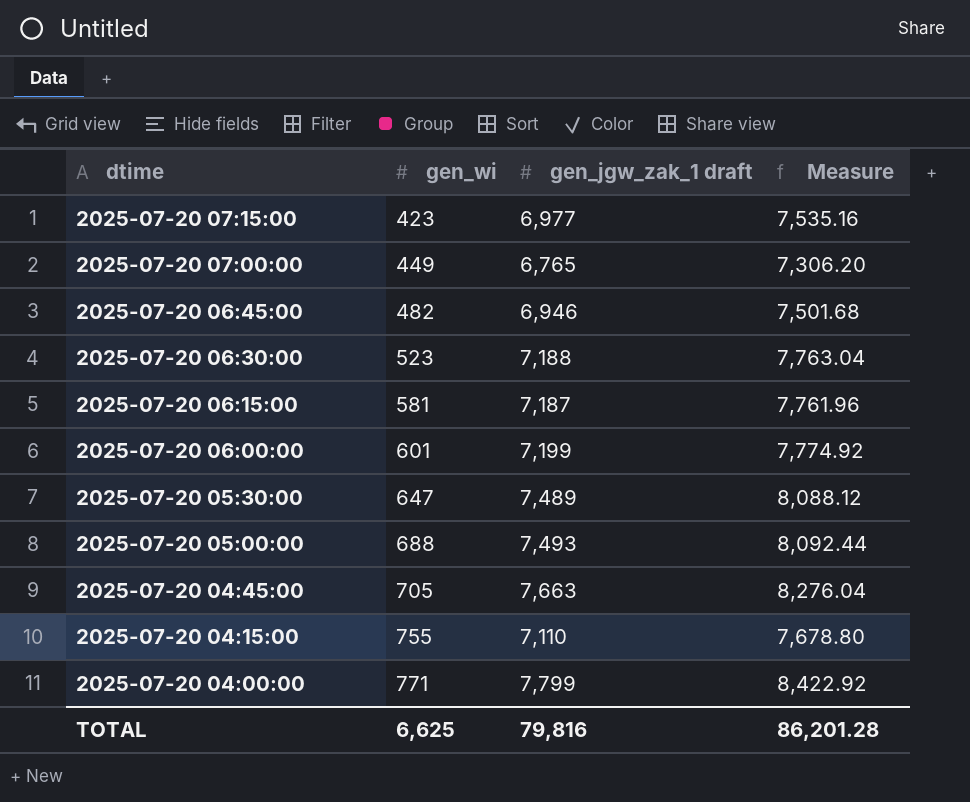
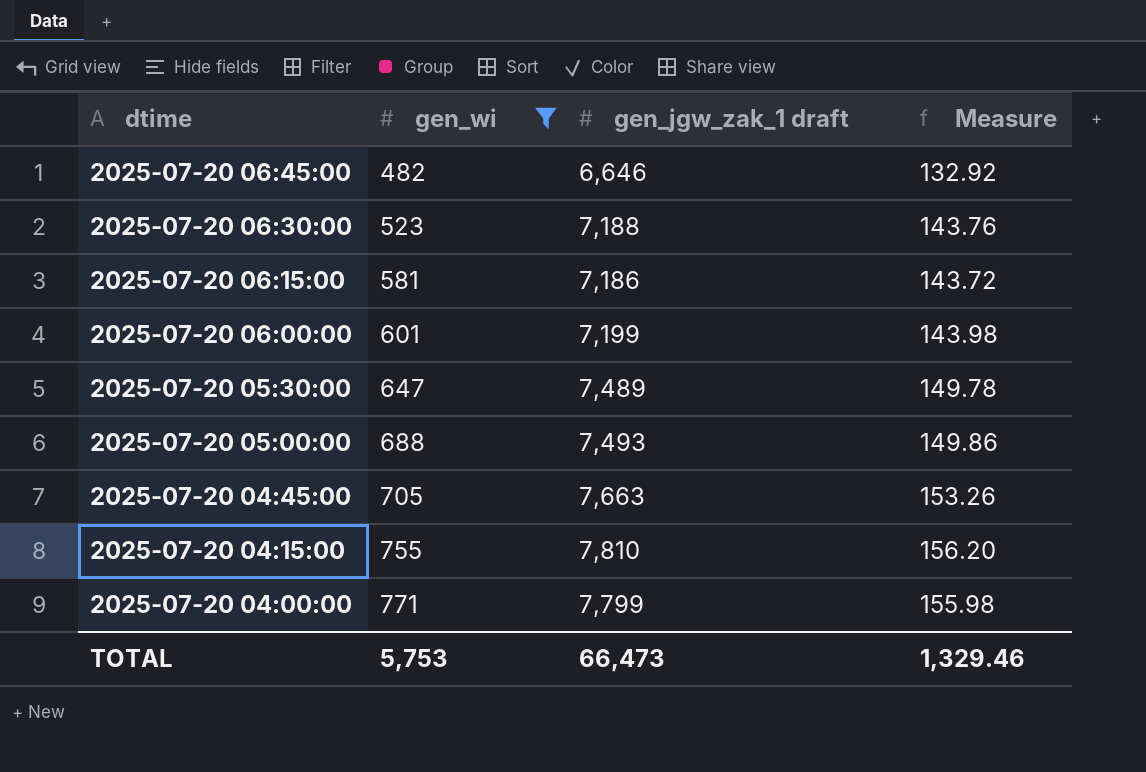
filter: none -> gen_wi >= 482
column Measure | formula: [gen_jgw_zak_1 draft] * 1.08 -> [gen_jgw_zak_1 draft] * 0.02
2025-07-20 06:45:00 | gen_jgw_zak_1 draft: 6,946 -> 6,646
2025-07-20 06:15:00 | gen_jgw_zak_1 draft: 7,187 -> 7,186
2025-07-20 04:15:00 | gen_jgw_zak_1 draft: 7,110 -> 7,810
TOTAL | gen_wi: 6,625 -> 5,753
TOTAL | gen_jgw_zak_1 draft: 79,816 -> 66,473
TOTAL | Measure: 86,201.28 -> 1,329.46

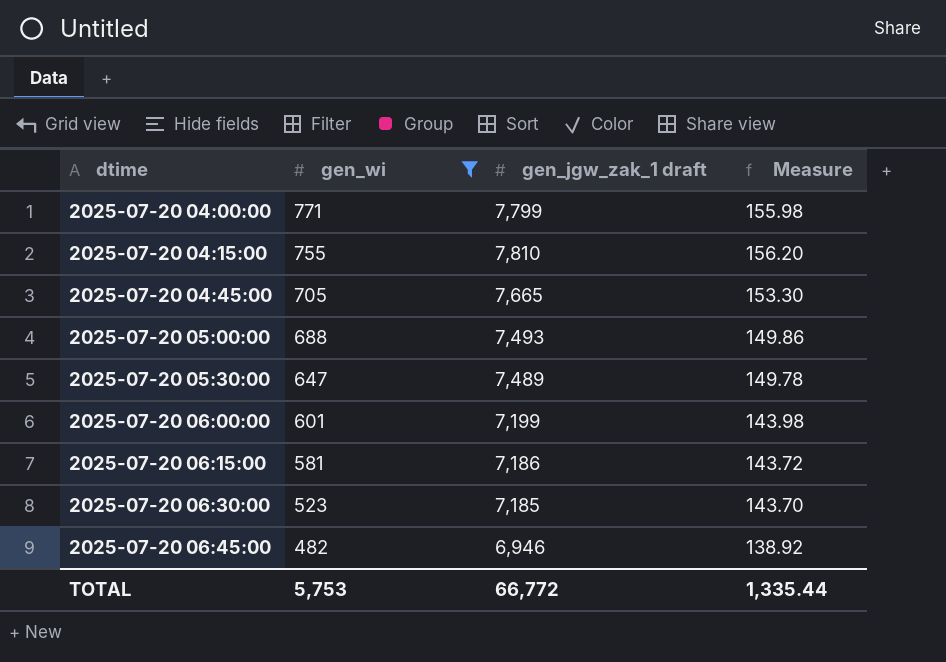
row order: dtime descending -> dtime ascending
2025-07-20 04:45:00 | gen_jgw_zak_1 draft: 7,663 -> 7,665
2025-07-20 04:45:00 | Measure: 153.26 -> 153.30
2025-07-20 06:30:00 | gen_jgw_zak_1 draft: 7,188 -> 7,185
2025-07-20 06:30:00 | Measure: 143.76 -> 143.70
2025-07-20 06:45:00 | gen_jgw_zak_1 draft: 6,646 -> 6,946
2025-07-20 06:45:00 | Measure: 132.92 -> 138.92
TOTAL | gen_jgw_zak_1 draft: 66,473 -> 66,772
TOTAL | Measure: 1,329.46 -> 1,335.44

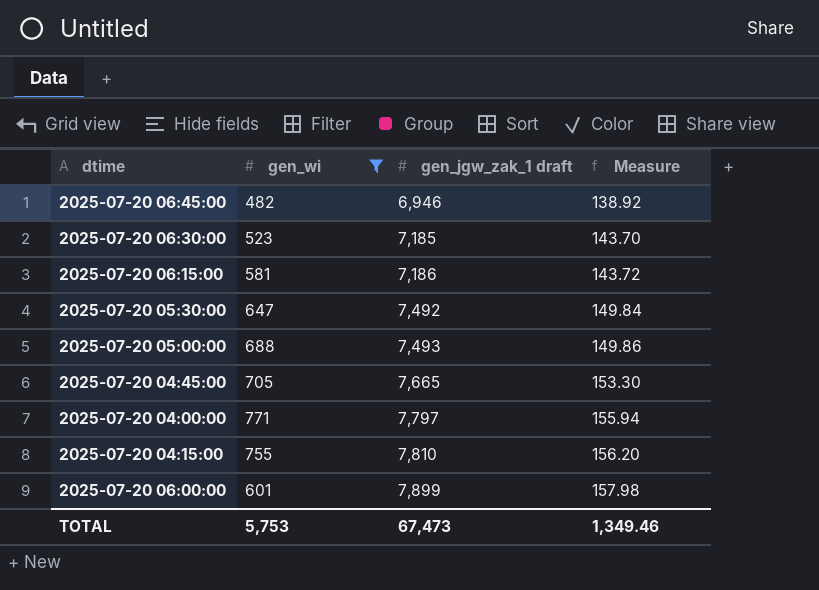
row order: dtime ascending -> gen_jgw_zak_1 draft ascending
2025-07-20 05:30:00 | gen_jgw_zak_1 draft: 7,489 -> 7,492
2025-07-20 05:30:00 | Measure: 149.78 -> 149.84
2025-07-20 04:00:00 | gen_jgw_zak_1 draft: 7,799 -> 7,797
2025-07-20 04:00:00 | Measure: 155.98 -> 155.94
2025-07-20 06:00:00 | gen_jgw_zak_1 draft: 7,199 -> 7,899
2025-07-20 06:00:00 | Measure: 143.98 -> 157.98
TOTAL | gen_jgw_zak_1 draft: 66,772 -> 67,473
TOTAL | Measure: 1,335.44 -> 1,349.46

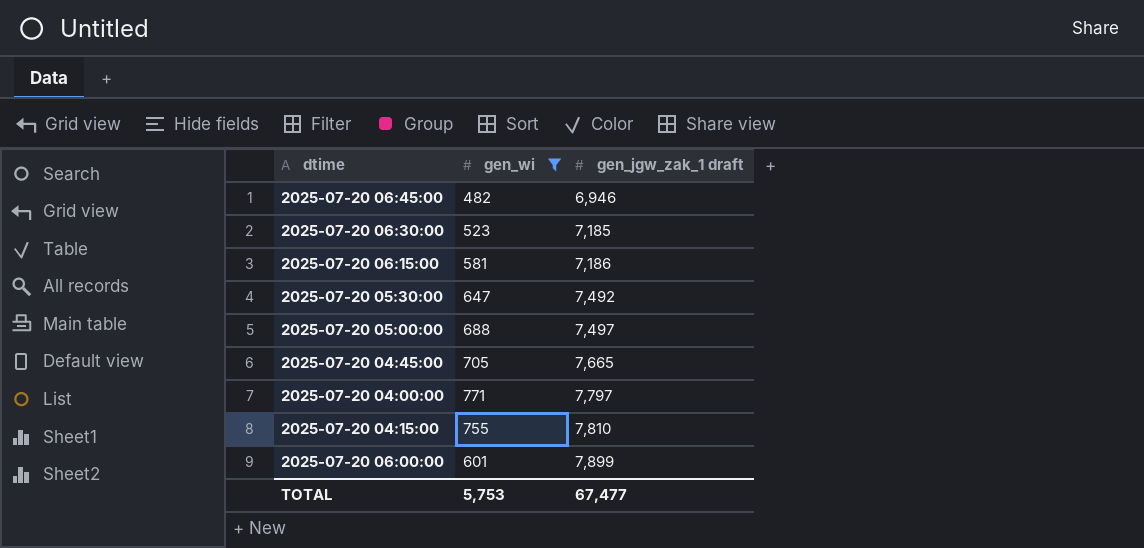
column Measure | formula: [gen_jgw_zak_1 draft] * 0.02 -> none
2025-07-20 05:00:00 | gen_jgw_zak_1 draft: 7,493 -> 7,497
TOTAL | gen_jgw_zak_1 draft: 67,473 -> 67,477

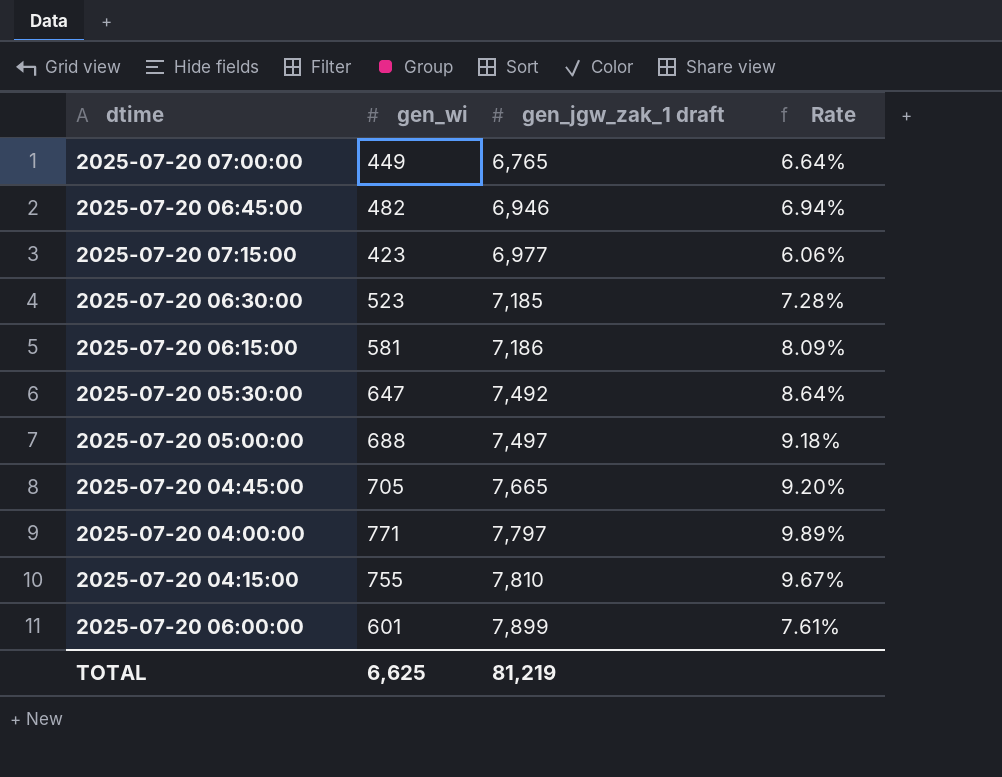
filter: gen_wi >= 482 -> none
column Rate | formula: none -> [gen_wi] / [gen_jgw_zak_1 draft]
TOTAL | gen_wi: 5,753 -> 6,625
TOTAL | gen_jgw_zak_1 draft: 67,477 -> 81,219

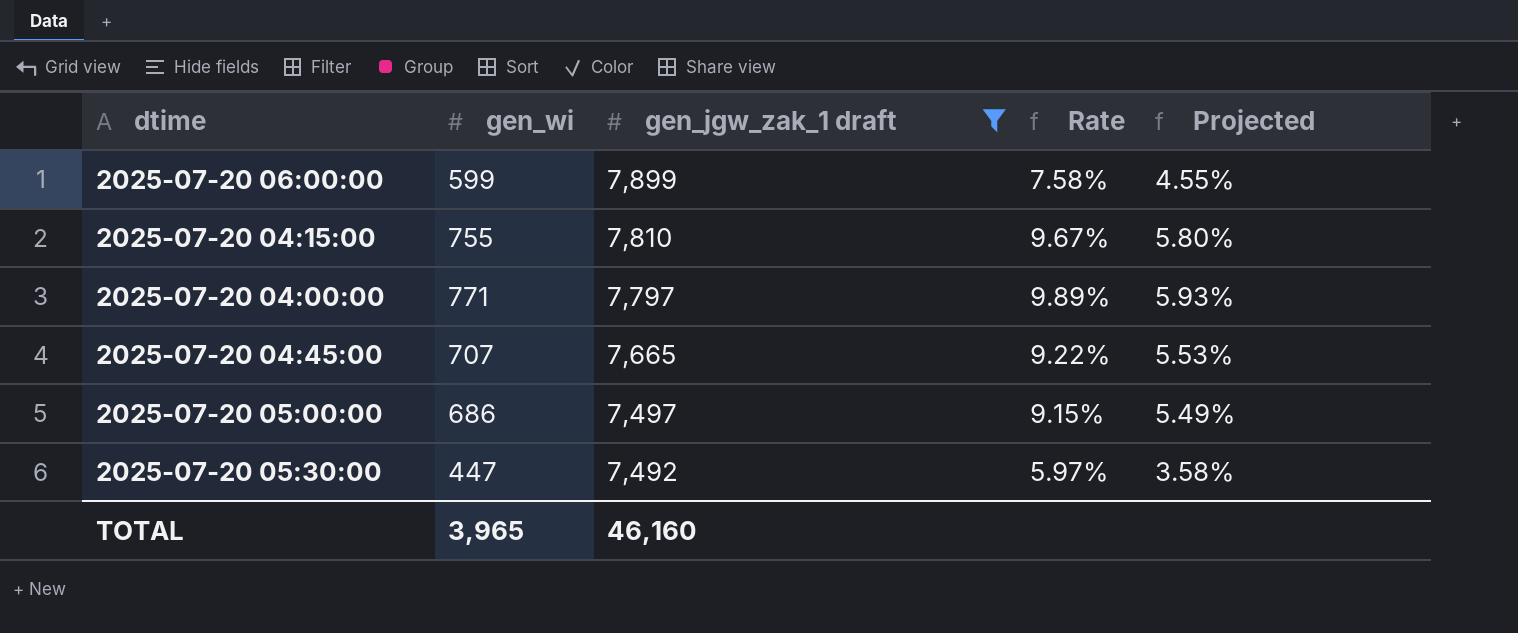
filter: none -> gen_jgw_zak_1 draft >= 7,492
row order: gen_jgw_zak_1 draft ascending -> gen_jgw_zak_1 draft descending
column Projected | formula: none -> [Rate] * 0.6
2025-07-20 06:00:00 | gen_wi: 601 -> 599
2025-07-20 06:00:00 | Rate: 7.61% -> 7.58%
2025-07-20 04:45:00 | gen_wi: 705 -> 707
2025-07-20 04:45:00 | Rate: 9.20% -> 9.22%
2025-07-20 05:00:00 | gen_wi: 688 -> 686
2025-07-20 05:00:00 | Rate: 9.18% -> 9.15%
2025-07-20 05:30:00 | gen_wi: 647 -> 447
2025-07-20 05:30:00 | Rate: 8.64% -> 5.97%
TOTAL | gen_wi: 6,625 -> 3,965
TOTAL | gen_jgw_zak_1 draft: 81,219 -> 46,160

